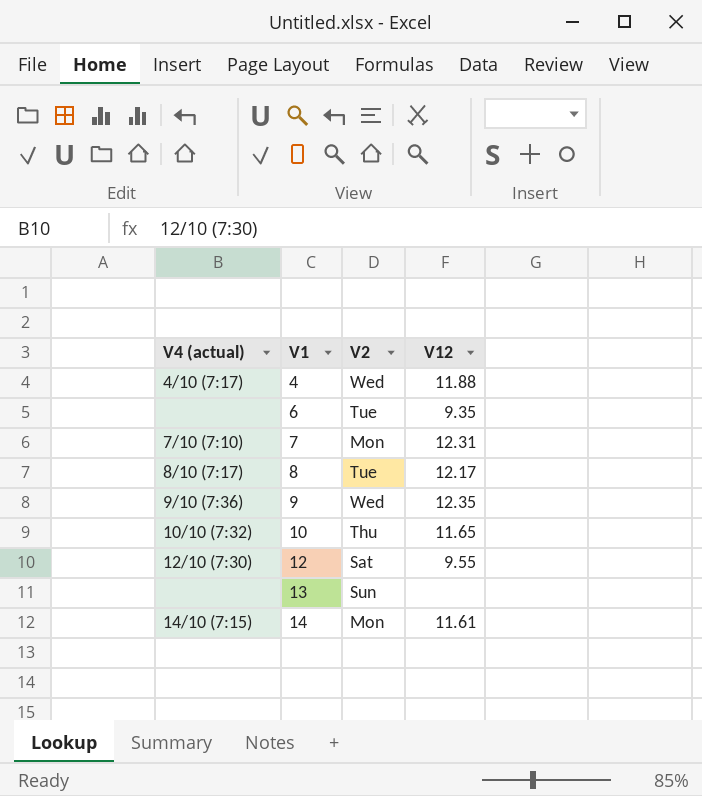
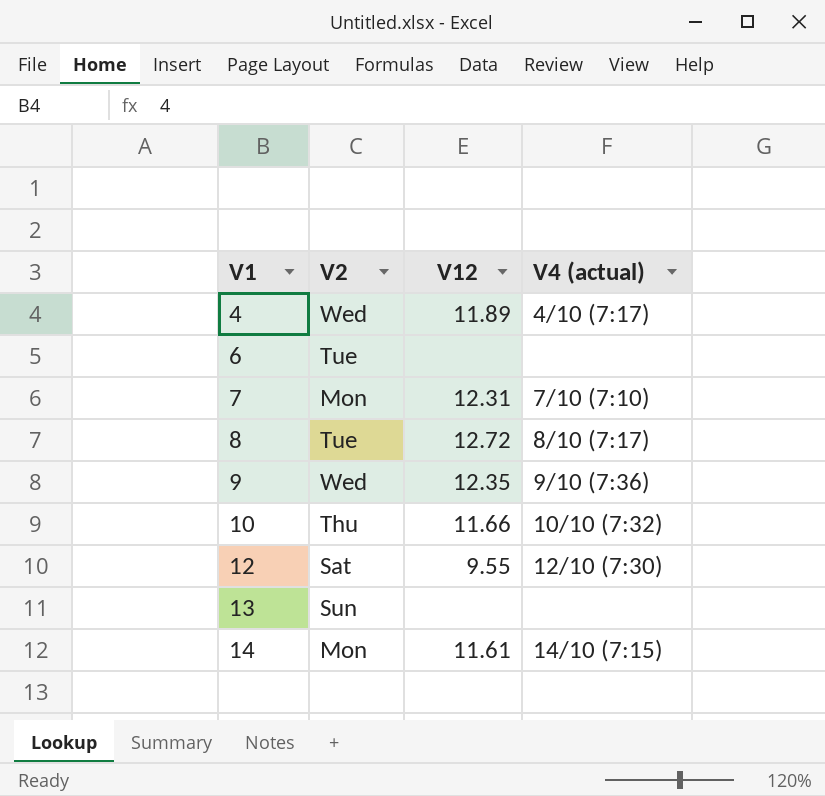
column V4 (actual) | position: 1 -> 4
4 | V12: 11.88 -> 11.89
6 | V12: 9.35 -> none
8 | V12: 12.17 -> 12.72
10 | V12: 11.65 -> 11.66

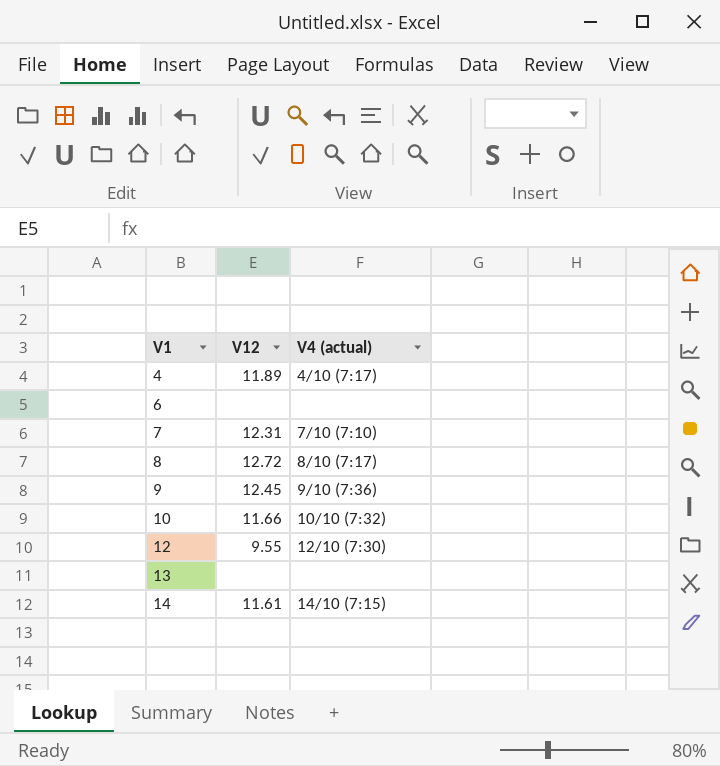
column V2 | position: 2 -> none
9 | V12: 12.35 -> 12.45

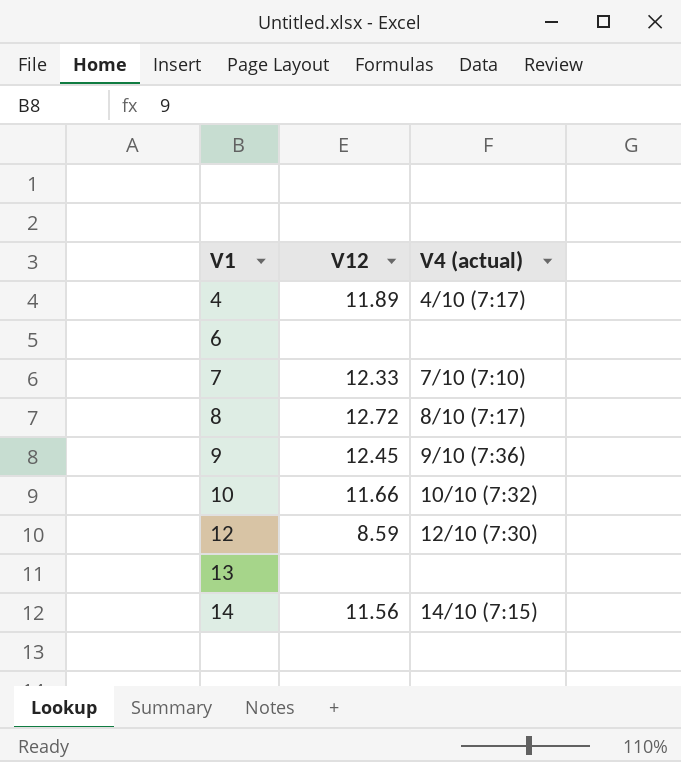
7 | V12: 12.31 -> 12.33
12 | V12: 9.55 -> 8.59
14 | V12: 11.61 -> 11.56

